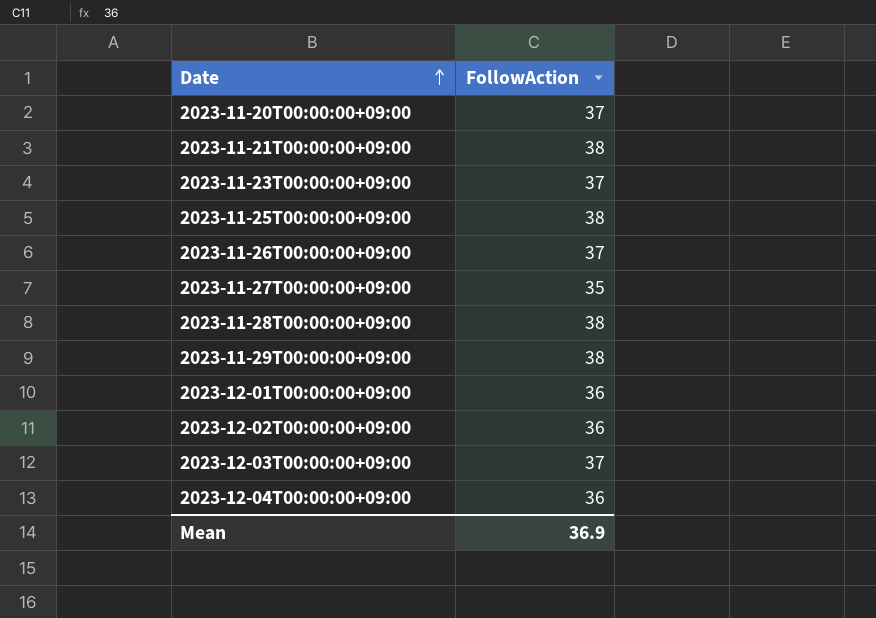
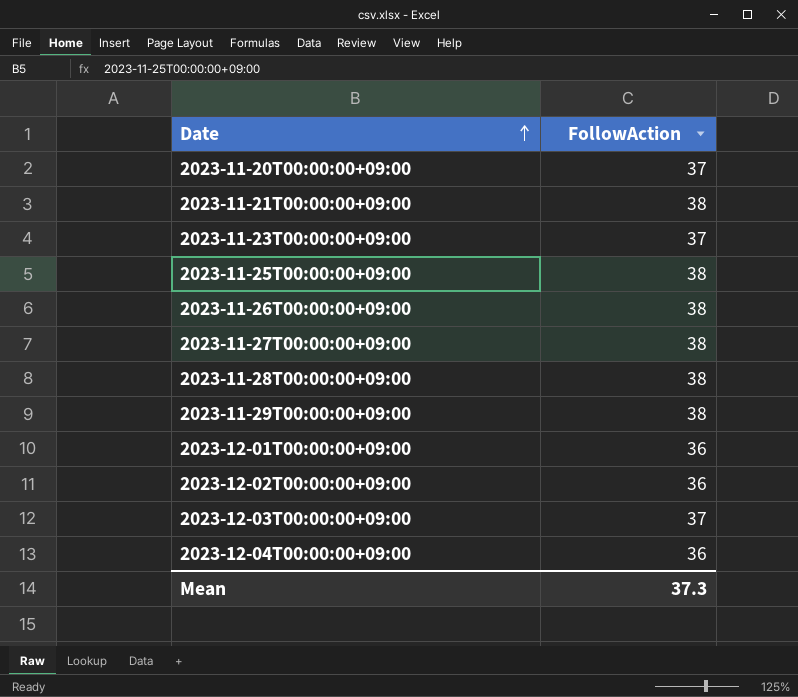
2023-11-26T00:00:00+09:00 | FollowAction: 37 -> 38
2023-11-27T00:00:00+09:00 | FollowAction: 35 -> 38
Mean | FollowAction: 36.9 -> 37.3

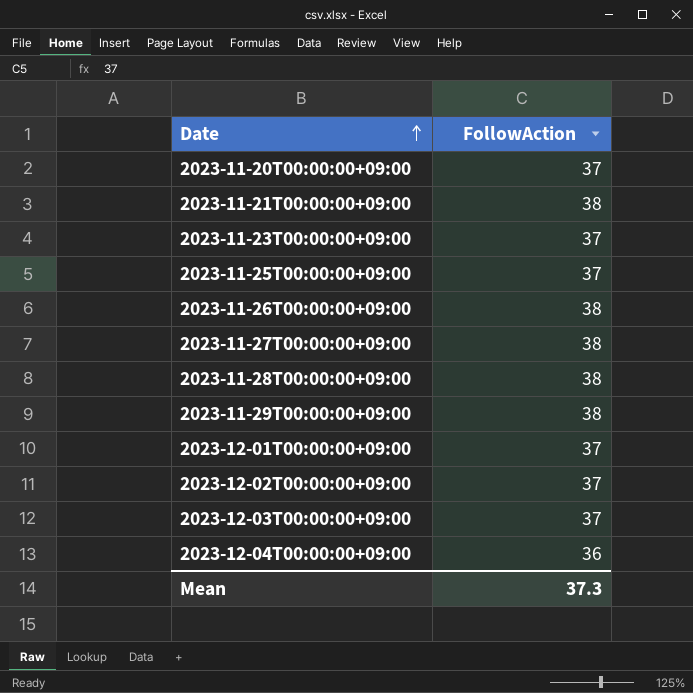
2023-11-25T00:00:00+09:00 | FollowAction: 38 -> 37
2023-12-01T00:00:00+09:00 | FollowAction: 36 -> 37
2023-12-02T00:00:00+09:00 | FollowAction: 36 -> 37

